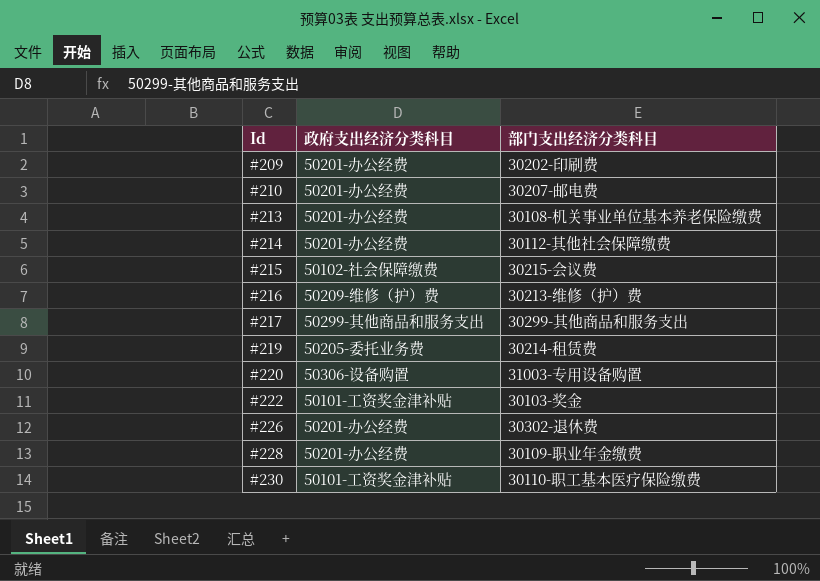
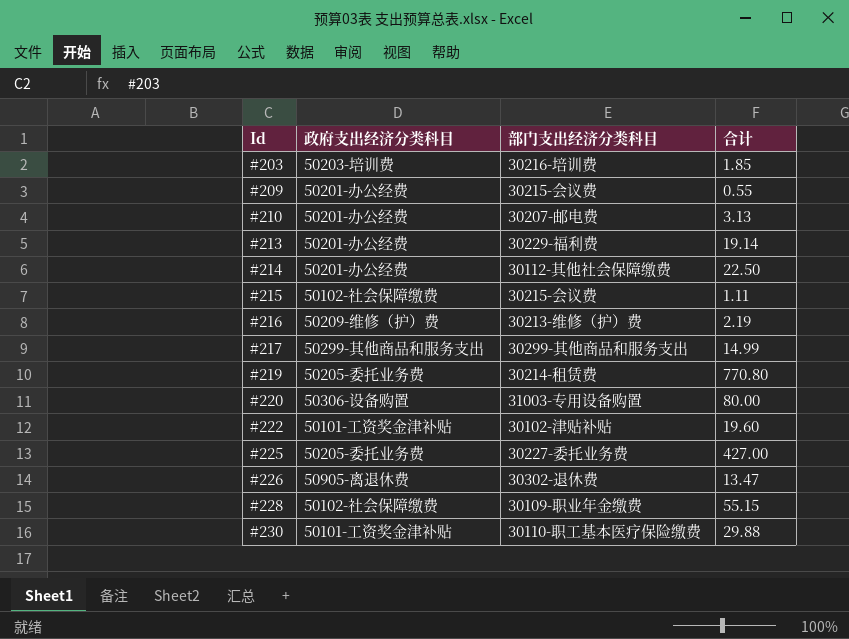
column 合计 | position: none -> 4
row #203: none -> 50203-培训费 | 30216-培训费 | 1.85
#209 | 部门支出经济分类科目: 30202-印刷费 -> 30215-会议费
#213 | 部门支出经济分类科目: 30108-机关事业单位基本养老保险缴费 -> 30229-福利费
#222 | 部门支出经济分类科目: 30103-奖金 -> 30102-津贴补贴
row #225: none -> 50205-委托业务费 | 30227-委托业务费 | 427.00
#226 | 政府支出经济分类科目: 50201-办公经费 -> 50905-离退休费
#228 | 政府支出经济分类科目: 50201-办公经费 -> 50102-社会保障缴费

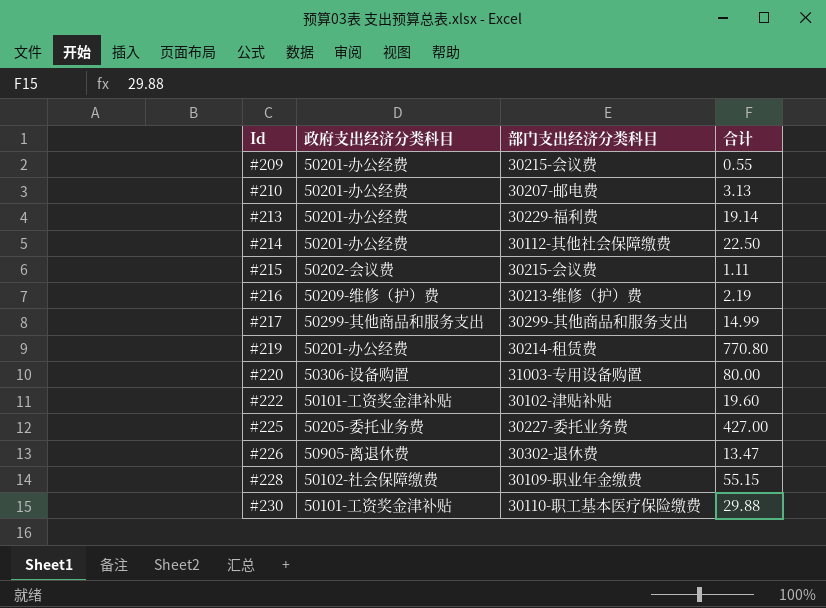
row #203: 50203-培训费 | 30216-培训费 | 1.85 -> none
#215 | 政府支出经济分类科目: 50102-社会保障缴费 -> 50202-会议费
#219 | 政府支出经济分类科目: 50205-委托业务费 -> 50201-办公经费

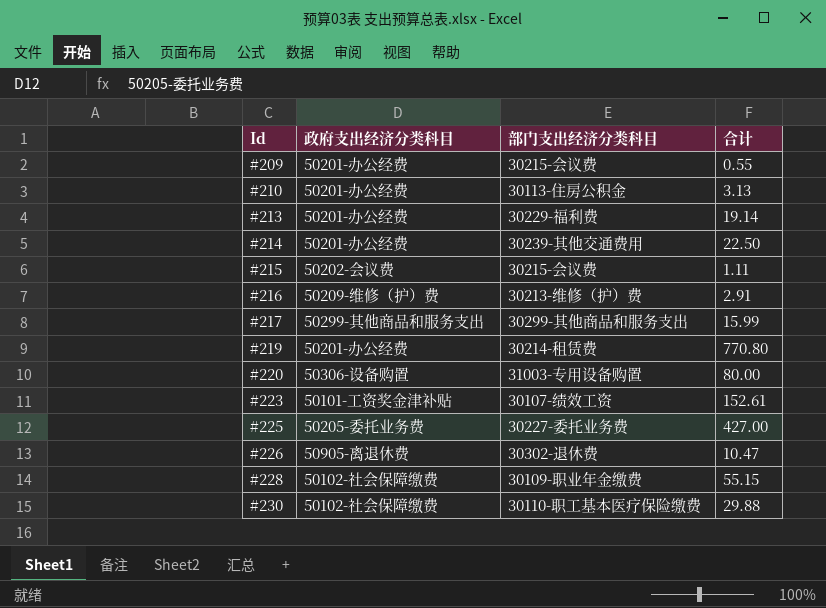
row #222: 50101-工资奖金津补贴 | 30102-津贴补贴 | 19.60 -> none
#210 | 部门支出经济分类科目: 30207-邮电费 -> 30113-住房公积金
#214 | 部门支出经济分类科目: 30112-其他社会保障缴费 -> 30239-其他交通费用
#216 | 合计: 2.19 -> 2.91
#217 | 合计: 14.99 -> 15.99
row #223: none -> 50101-工资奖金津补贴 | 30107-绩效工资 | 152.61
#226 | 合计: 13.47 -> 10.47
#230 | 政府支出经济分类科目: 50101-工资奖金津补贴 -> 50102-社会保障缴费

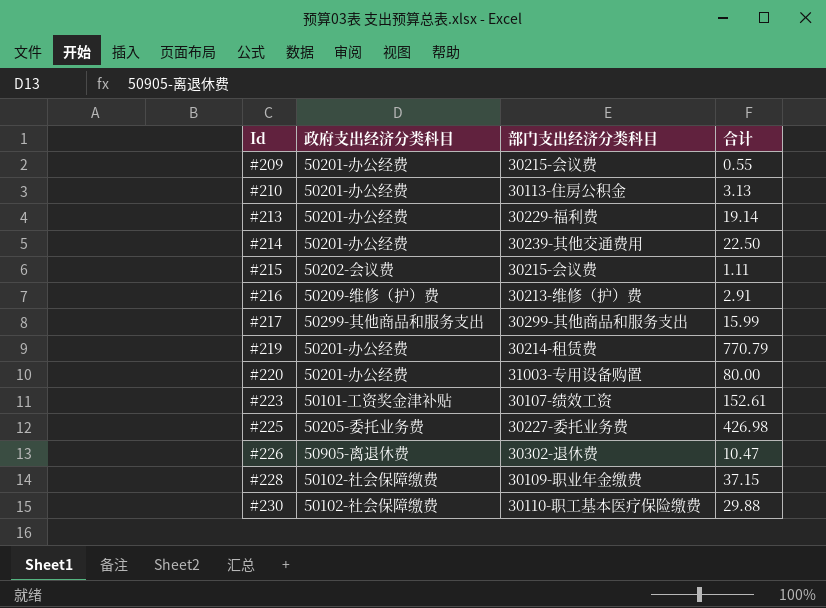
#219 | 合计: 770.80 -> 770.79
#220 | 政府支出经济分类科目: 50306-设备购置 -> 50201-办公经费
#225 | 合计: 427.00 -> 426.98
#228 | 合计: 55.15 -> 37.15

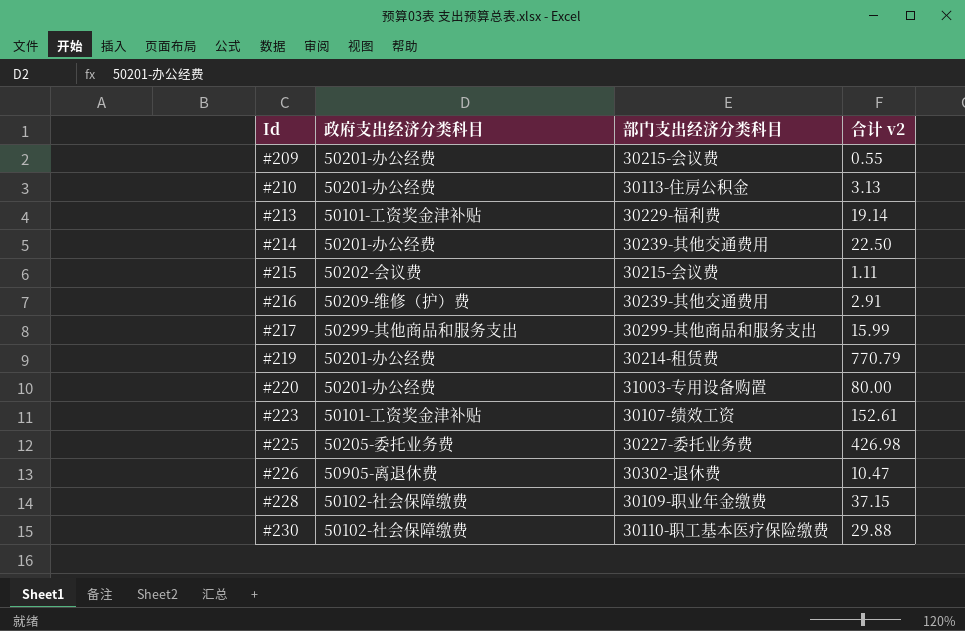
column name: 合计 -> 合计 v2
#213 | 政府支出经济分类科目: 50201-办公经费 -> 50101-工资奖金津补贴
#216 | 部门支出经济分类科目: 30213-维修（护）费 -> 30239-其他交通费用

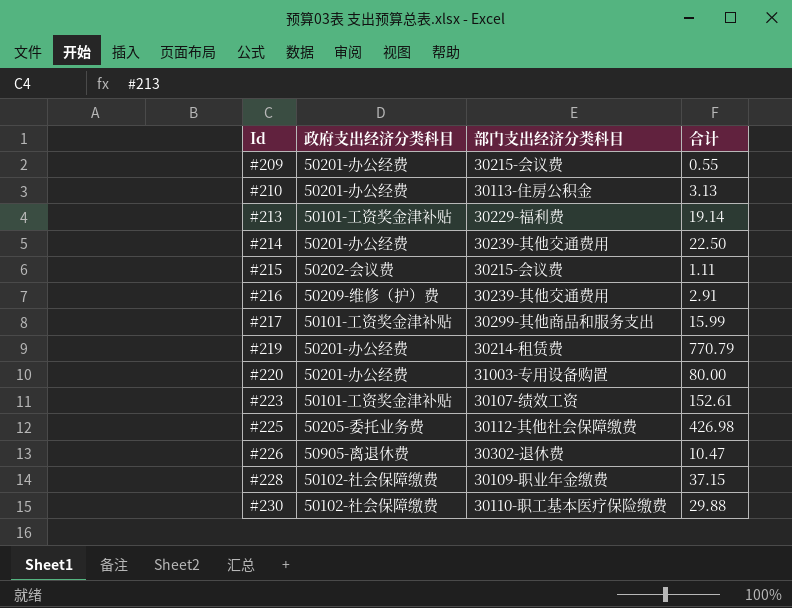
column name: 合计 v2 -> 合计
#217 | 政府支出经济分类科目: 50299-其他商品和服务支出 -> 50101-工资奖金津补贴
#225 | 部门支出经济分类科目: 30227-委托业务费 -> 30112-其他社会保障缴费

